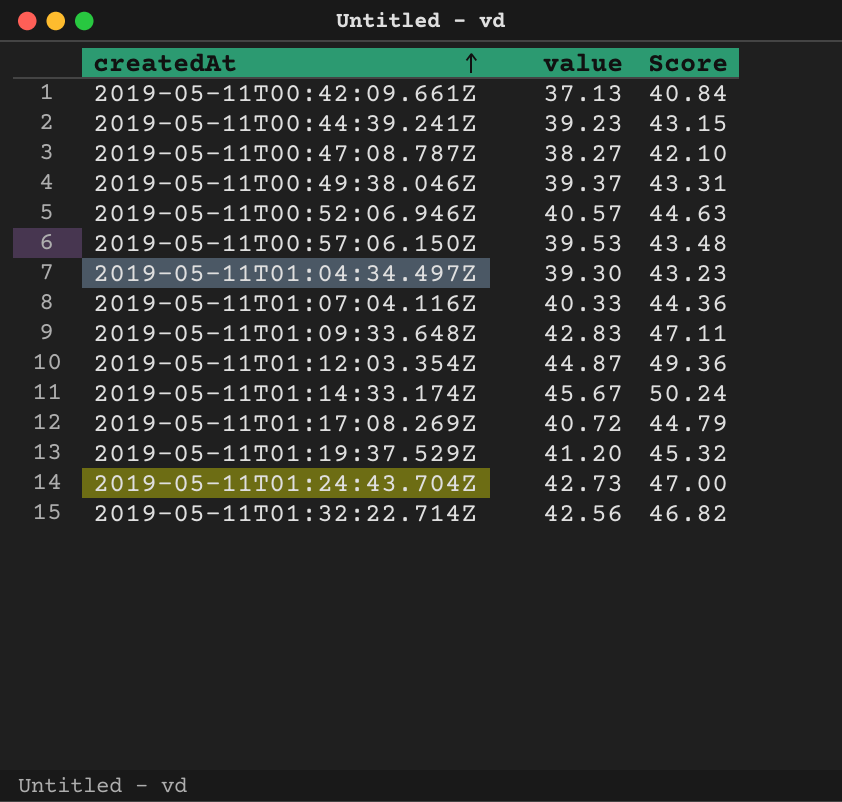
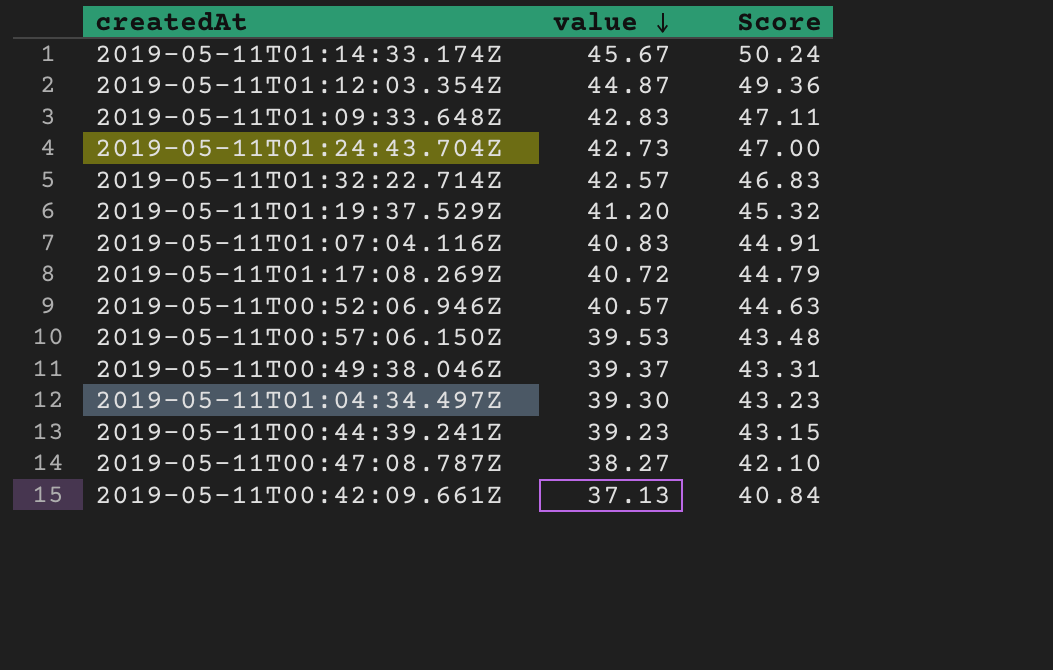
row order: createdAt ascending -> value descending
2019-05-11T01:32:22.714Z | value: 42.56 -> 42.57
2019-05-11T01:32:22.714Z | Score: 46.82 -> 46.83
2019-05-11T01:07:04.116Z | value: 40.33 -> 40.83
2019-05-11T01:07:04.116Z | Score: 44.36 -> 44.91

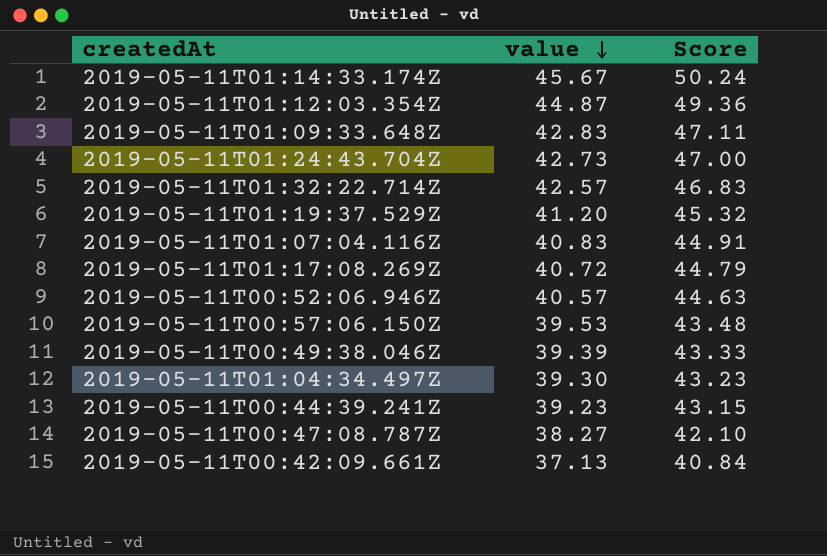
2019-05-11T00:49:38.046Z | value: 39.37 -> 39.39
2019-05-11T00:49:38.046Z | Score: 43.31 -> 43.33

